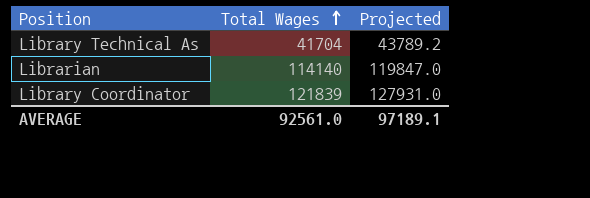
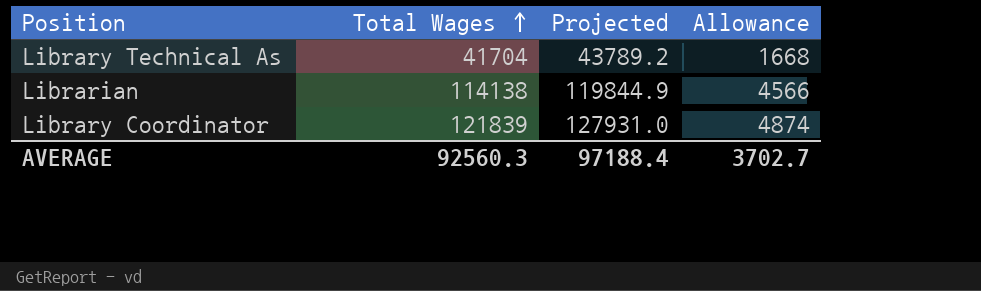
column Allowance | formula: none -> [Total Wages] * 0.04
Librarian | Total Wages: 114140 -> 114138
Librarian | Projected: 119847.0 -> 119844.9
AVERAGE | Total Wages: 92561.0 -> 92560.3
AVERAGE | Projected: 97189.1 -> 97188.4

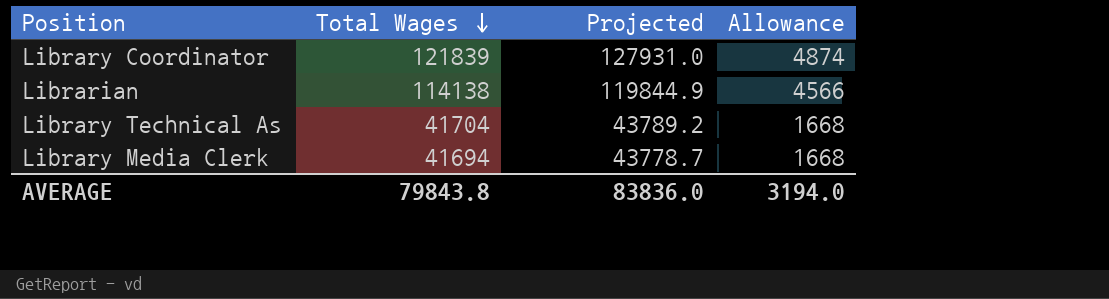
row order: Total Wages ascending -> Total Wages descending
row Library Media Clerk: none -> 41694 | 43778.7 | 1668
AVERAGE | Total Wages: 92560.3 -> 79843.8
AVERAGE | Projected: 97188.4 -> 83836.0
AVERAGE | Allowance: 3702.7 -> 3194.0

